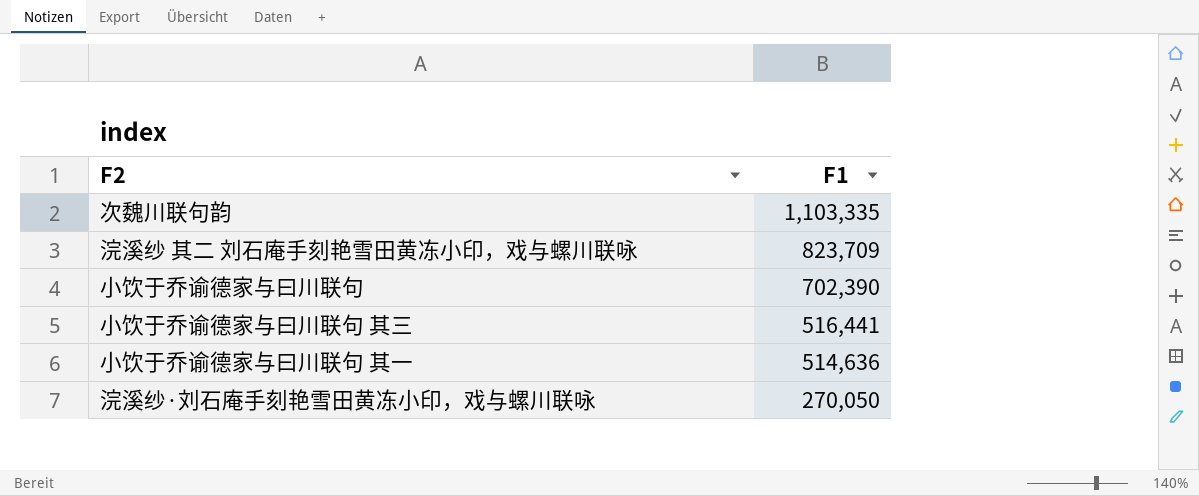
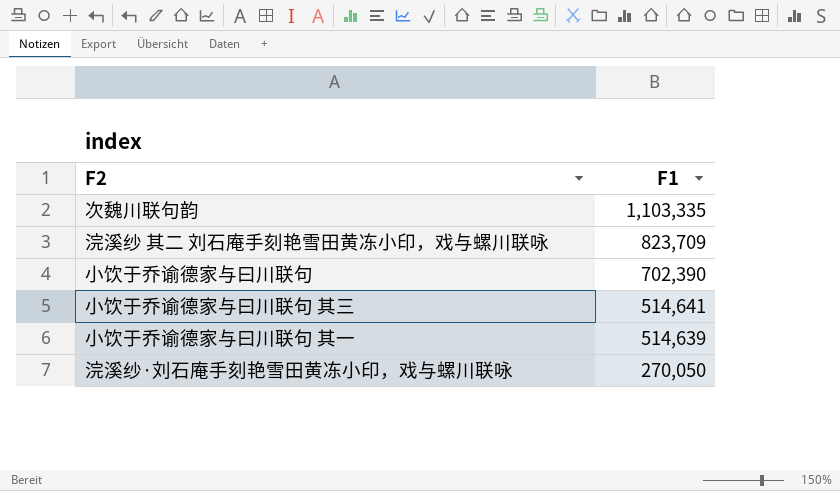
小饮于乔谕德家与曰川联句 其三 | F1: 516,441 -> 514,641
小饮于乔谕德家与曰川联句 其一 | F1: 514,636 -> 514,639

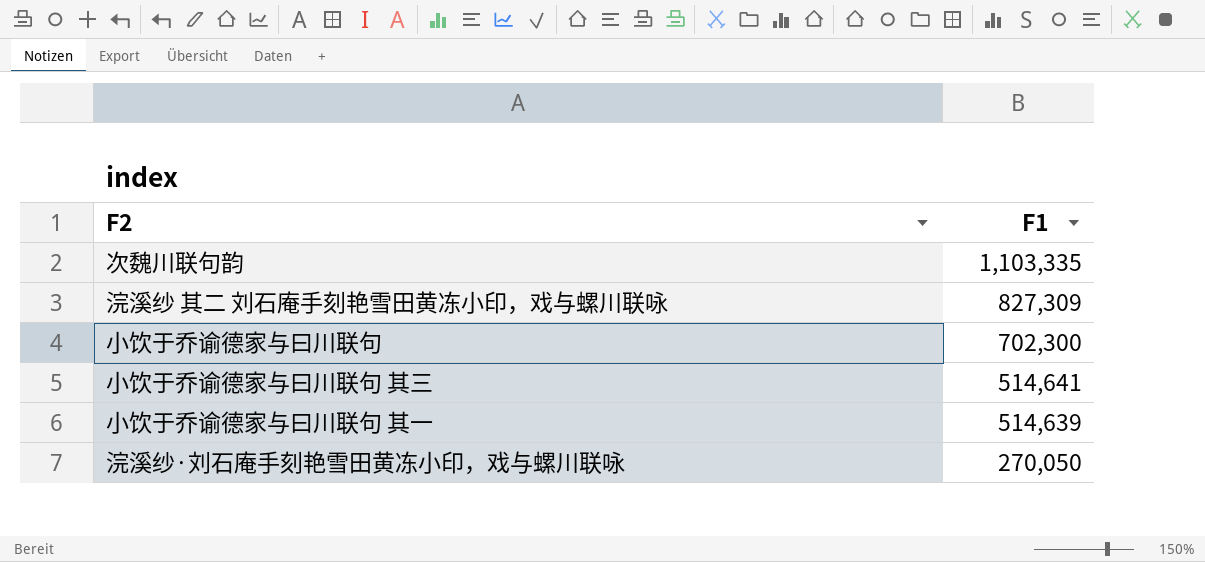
浣溪纱 其二 刘石庵手刻艳雪田黄冻小印，戏与螺川联咏 | F1: 823,709 -> 827,309
小饮于乔谕德家与曰川联句 | F1: 702,390 -> 702,300

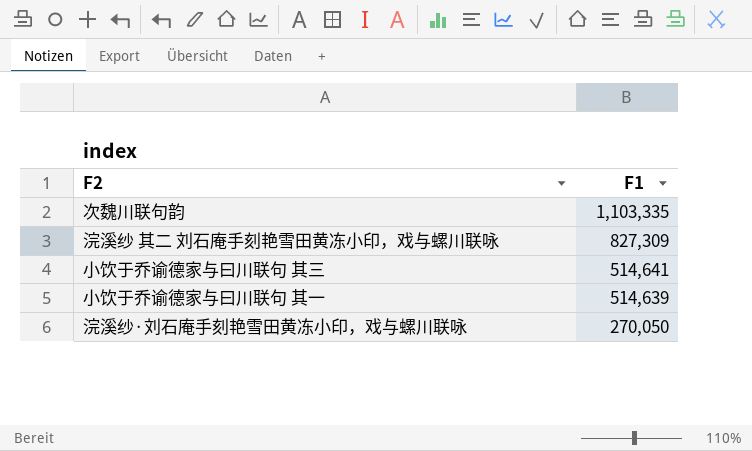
row 小饮于乔谕德家与曰川联句: 702,300 -> none

